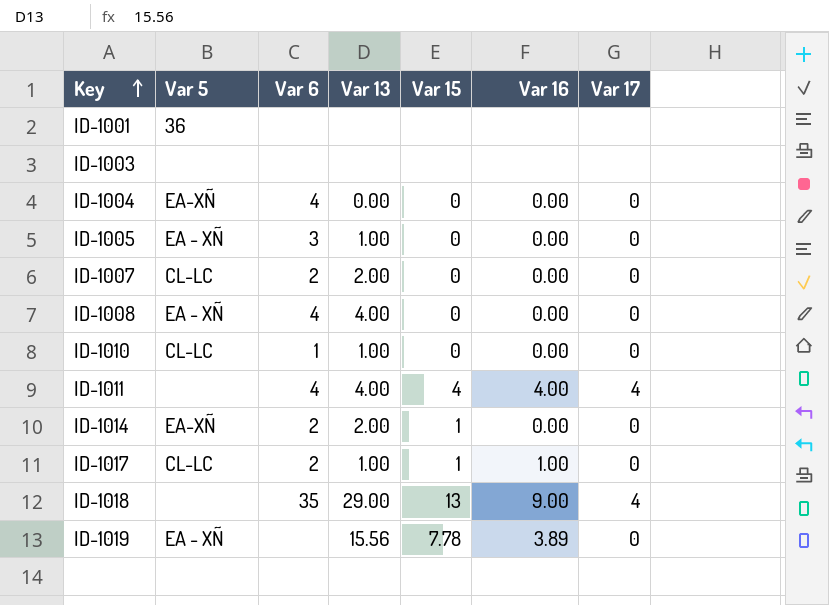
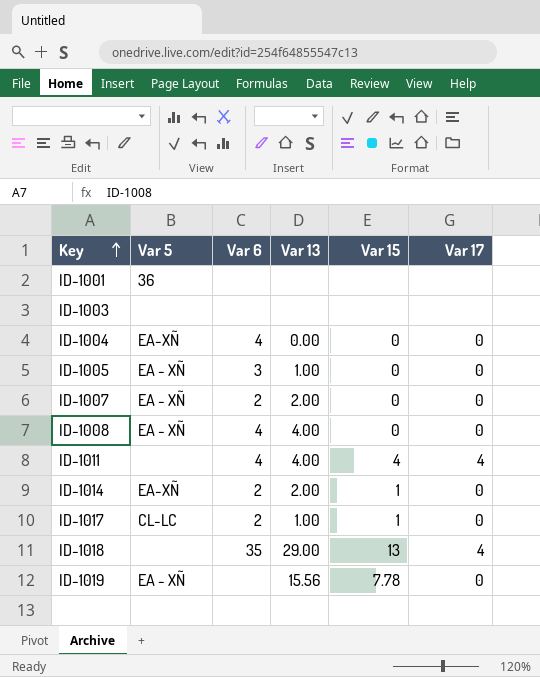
column Var 16 | position: 6 -> none
row ID-1010: CL-LC | 1 | 1.00 | 0 | 0.00 | 0 -> none
ID-1007 | Var 5: CL-LC -> EA - XÑ

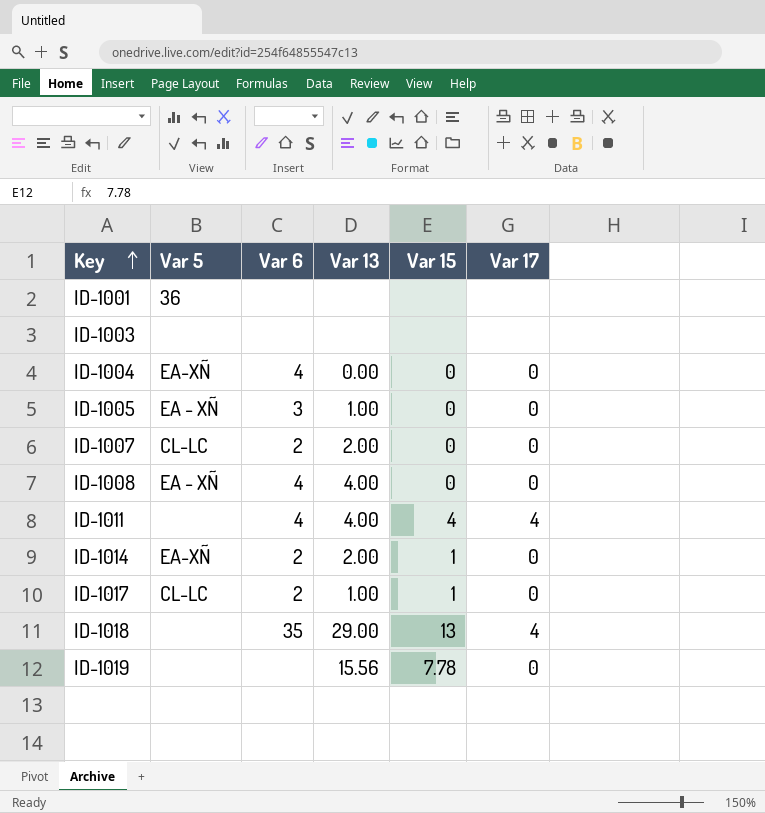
ID-1007 | Var 5: EA - XÑ -> CL-LC
ID-1019 | Var 5: EA - XÑ -> none

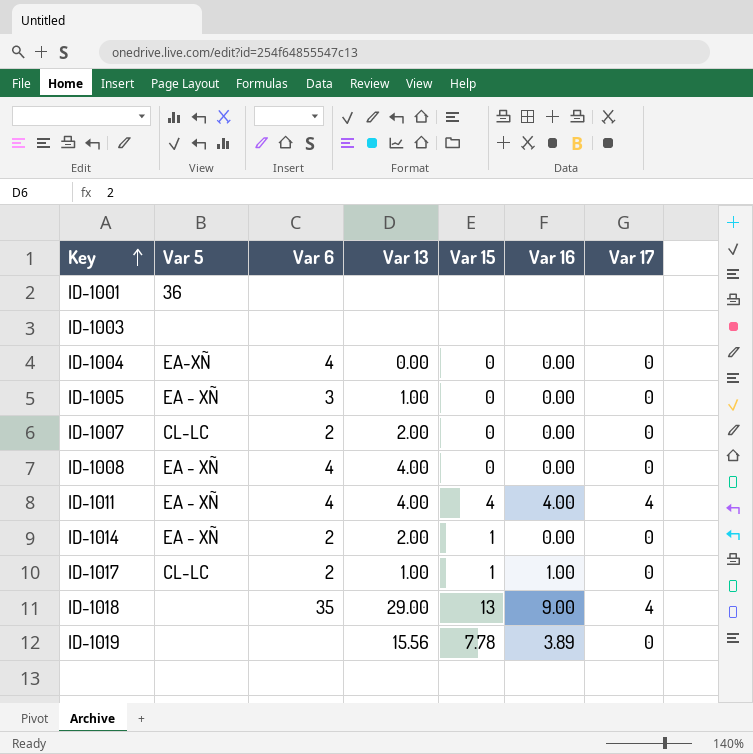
column Var 16 | position: none -> 6
ID-1011 | Var 5: none -> EA - XÑ
ID-1014 | Var 5: EA-XÑ -> EA - XÑ

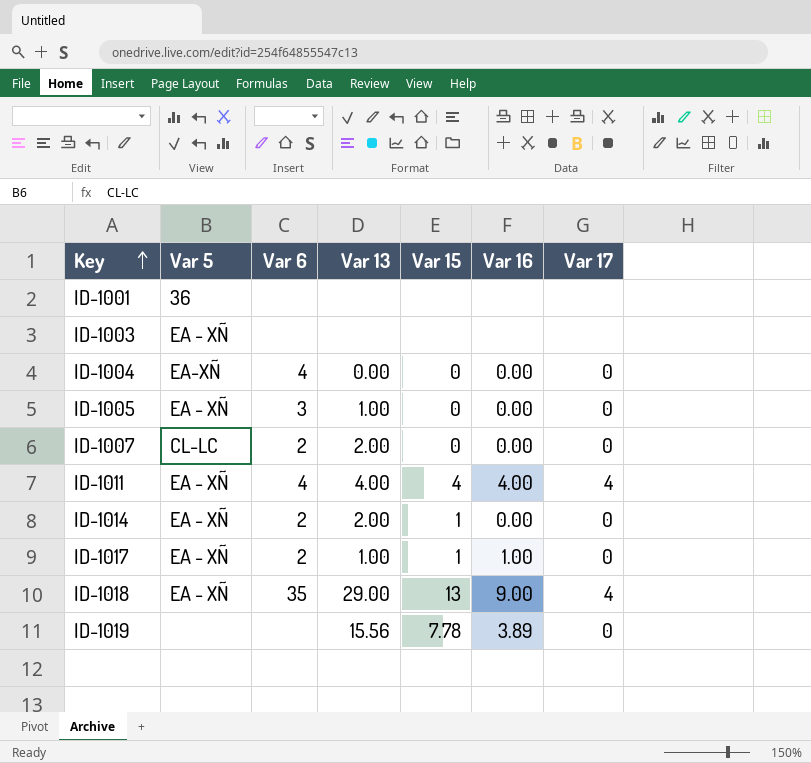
row ID-1008: EA - XÑ | 4 | 4.00 | 0 | 0.00 | 0 -> none
ID-1003 | Var 5: none -> EA - XÑ
ID-1017 | Var 5: CL-LC -> EA - XÑ
ID-1018 | Var 5: none -> EA - XÑ

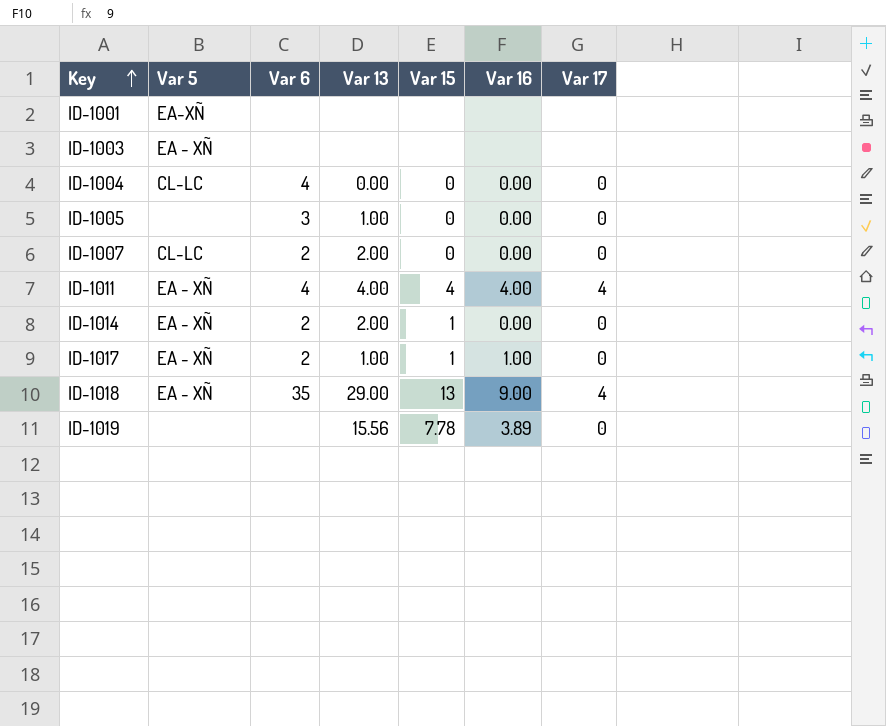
ID-1001 | Var 5: 36 -> EA-XÑ
ID-1004 | Var 5: EA-XÑ -> CL-LC
ID-1005 | Var 5: EA - XÑ -> none

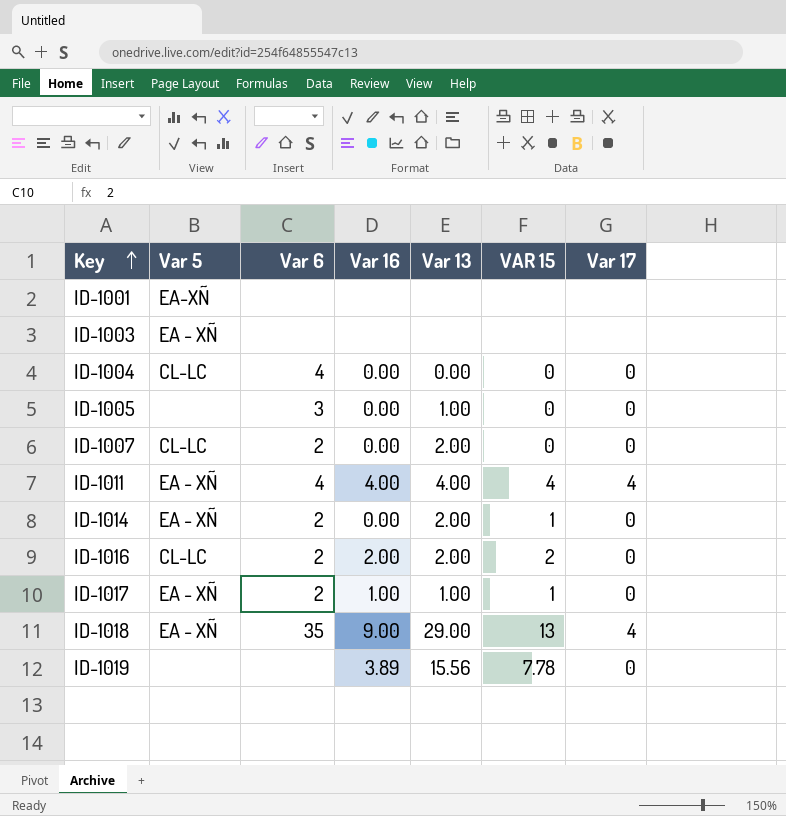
column Var 16 | position: 6 -> 4
column name: Var 15 -> VAR 15
row ID-1016: none -> CL-LC | 2 | 2.00 | 2.00 | 2 | 0

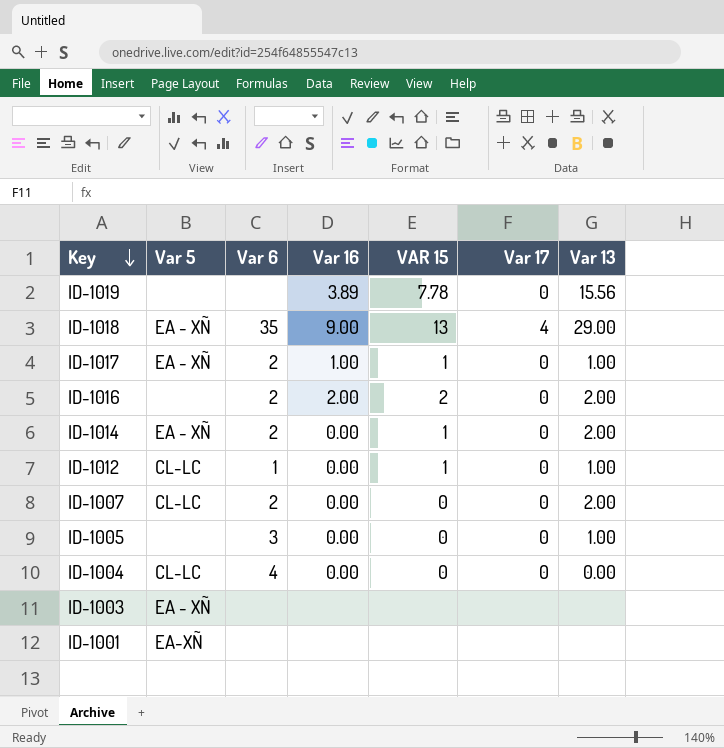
row order: Key ascending -> Key descending
column Var 13 | position: 5 -> 7
row ID-1011: EA - XÑ | 4 | 4.00 | 4.00 | 4 | 4 -> none
ID-1016 | Var 5: CL-LC -> none
row ID-1012: none -> CL-LC | 1 | 0.00 | 1 | 0 | 1.00

